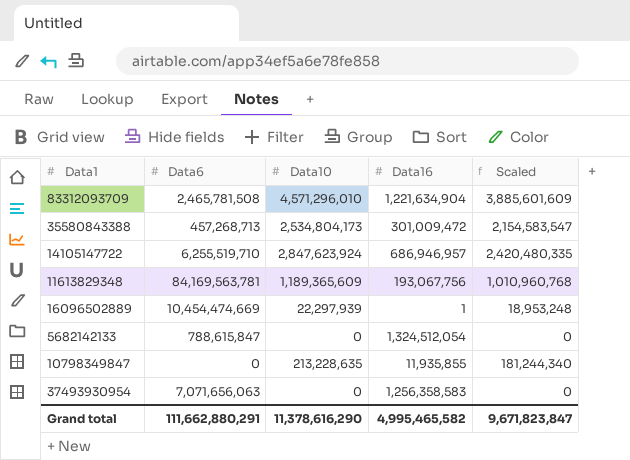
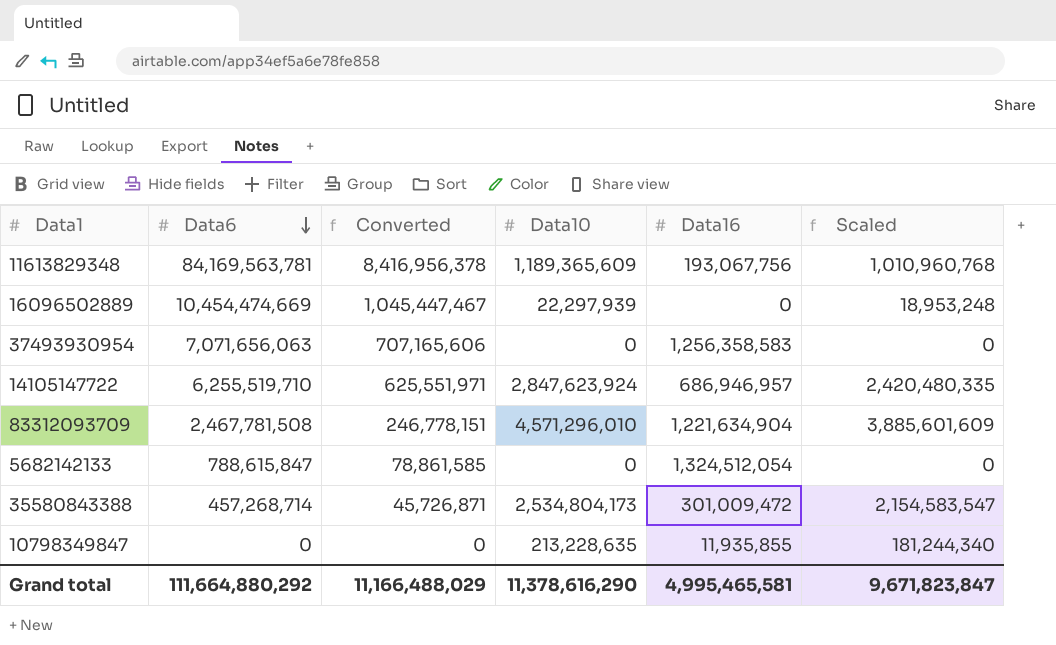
row order: none -> Data6 descending
column Converted | formula: none -> [Data6] * 0.1
16096502889 | Data16: 1 -> 0
83312093709 | Data6: 2,465,781,508 -> 2,467,781,508
35580843388 | Data6: 457,268,713 -> 457,268,714
Grand total | Data6: 111,662,880,291 -> 111,664,880,292
Grand total | Data16: 4,995,465,582 -> 4,995,465,581

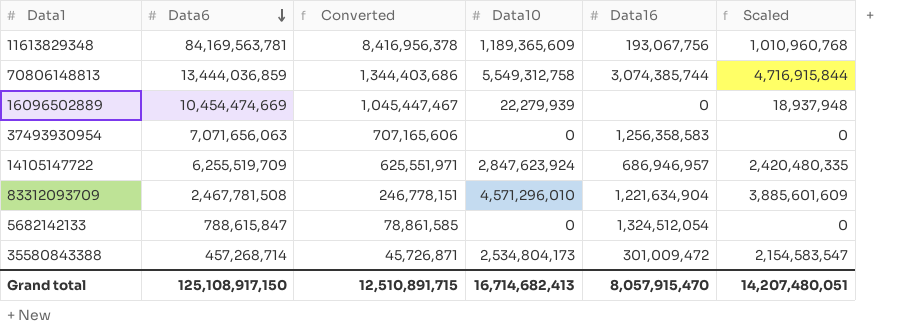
row 10798349847: 0 | 0 | 213,228,635 | 11,935,855 | 181,244,340 -> none
row 70806148813: none -> 13,444,036,859 | 1,344,403,686 | 5,549,312,758 | 3,074,385,744 | 4,716,915,844
16096502889 | Data10: 22,297,939 -> 22,279,939
16096502889 | Scaled: 18,953,248 -> 18,937,948
14105147722 | Data6: 6,255,519,710 -> 6,255,519,709
Grand total | Data6: 111,664,880,292 -> 125,108,917,150
Grand total | Converted: 11,166,488,029 -> 12,510,891,715
Grand total | Data10: 11,378,616,290 -> 16,714,682,413
Grand total | Data16: 4,995,465,581 -> 8,057,915,470
Grand total | Scaled: 9,671,823,847 -> 14,207,480,051

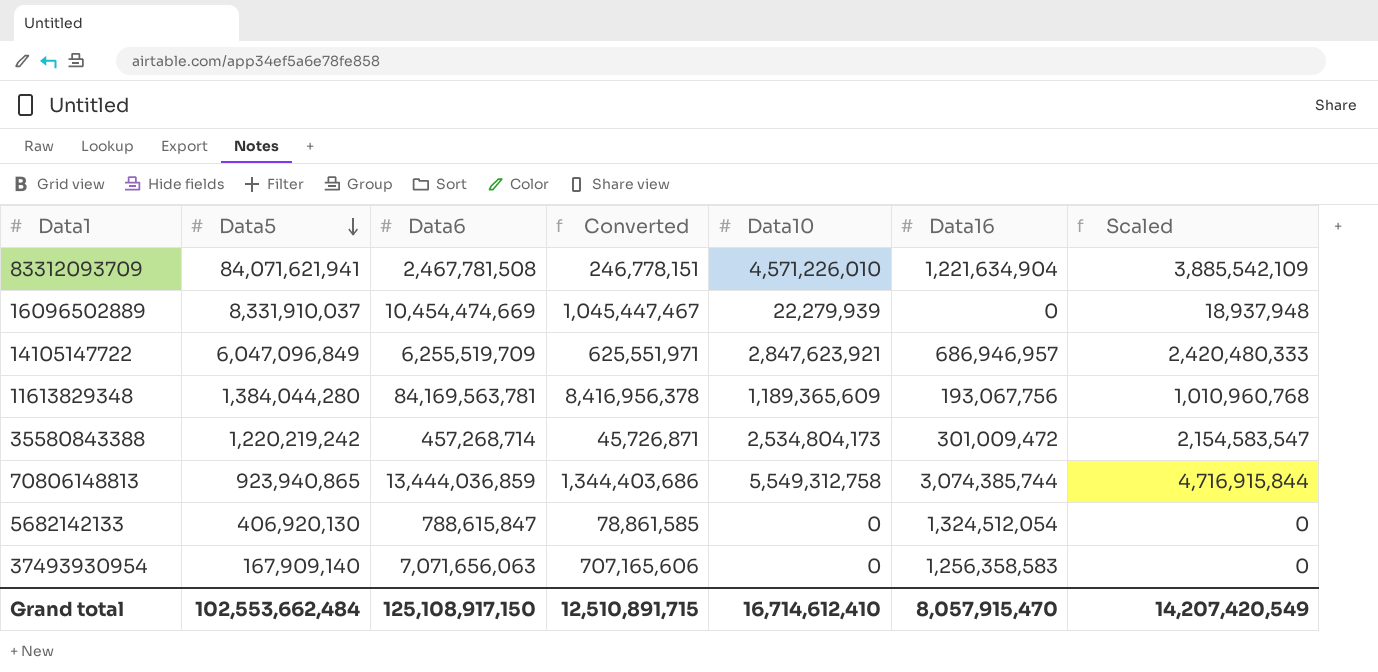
row order: Data6 descending -> Data5 descending
column Data5 | position: none -> 2
83312093709 | Data10: 4,571,296,010 -> 4,571,226,010
83312093709 | Scaled: 3,885,601,609 -> 3,885,542,109
14105147722 | Data10: 2,847,623,924 -> 2,847,623,921
14105147722 | Scaled: 2,420,480,335 -> 2,420,480,333
Grand total | Data10: 16,714,682,413 -> 16,714,612,410
Grand total | Scaled: 14,207,480,051 -> 14,207,420,549

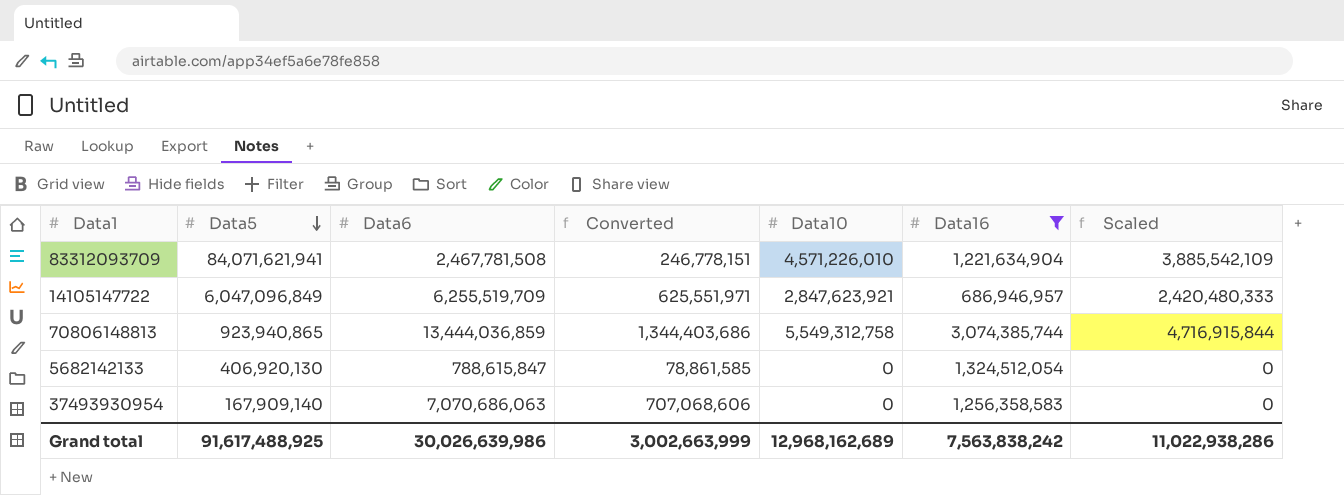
filter: none -> Data16 >= 686,946,957
37493930954 | Data6: 7,071,656,063 -> 7,070,686,063
37493930954 | Converted: 707,165,606 -> 707,068,606
Grand total | Data5: 102,553,662,484 -> 91,617,488,925
Grand total | Data6: 125,108,917,150 -> 30,026,639,986
Grand total | Converted: 12,510,891,715 -> 3,002,663,999
Grand total | Data10: 16,714,612,410 -> 12,968,162,689
Grand total | Data16: 8,057,915,470 -> 7,563,838,242
Grand total | Scaled: 14,207,420,549 -> 11,022,938,286

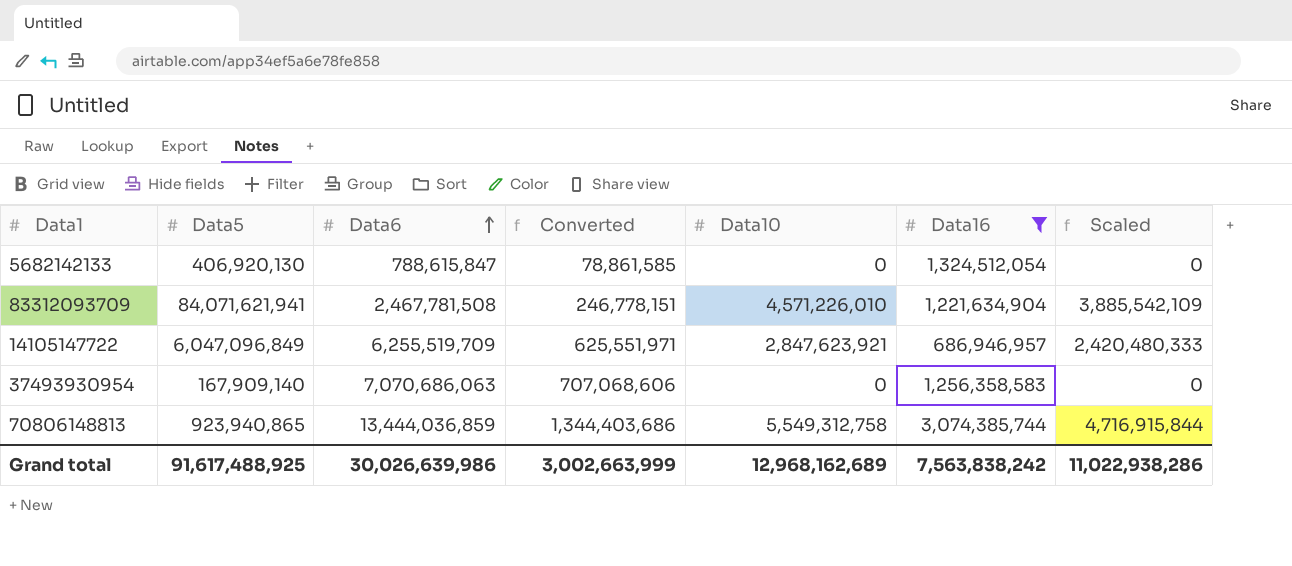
row order: Data5 descending -> Data6 ascending

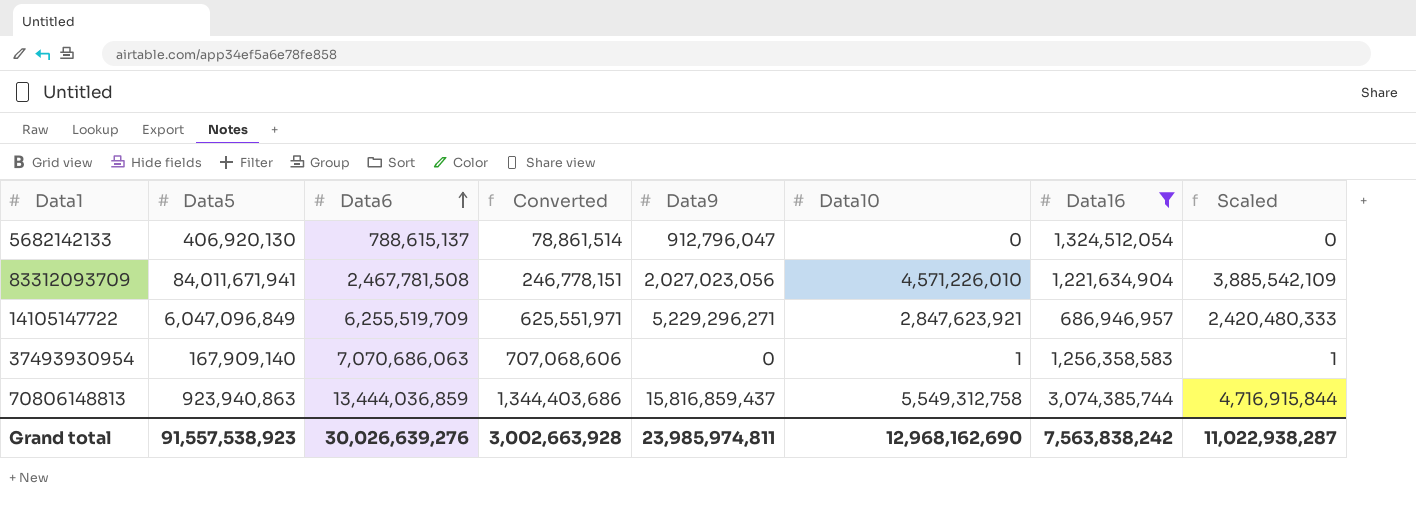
column Data9 | position: none -> 5
5682142133 | Data6: 788,615,847 -> 788,615,137
5682142133 | Converted: 78,861,585 -> 78,861,514
83312093709 | Data5: 84,071,621,941 -> 84,011,671,941
37493930954 | Data10: 0 -> 1
37493930954 | Scaled: 0 -> 1
70806148813 | Data5: 923,940,865 -> 923,940,863
Grand total | Data5: 91,617,488,925 -> 91,557,538,923
Grand total | Data6: 30,026,639,986 -> 30,026,639,276
Grand total | Converted: 3,002,663,999 -> 3,002,663,928
Grand total | Data10: 12,968,162,689 -> 12,968,162,690
Grand total | Scaled: 11,022,938,286 -> 11,022,938,287

